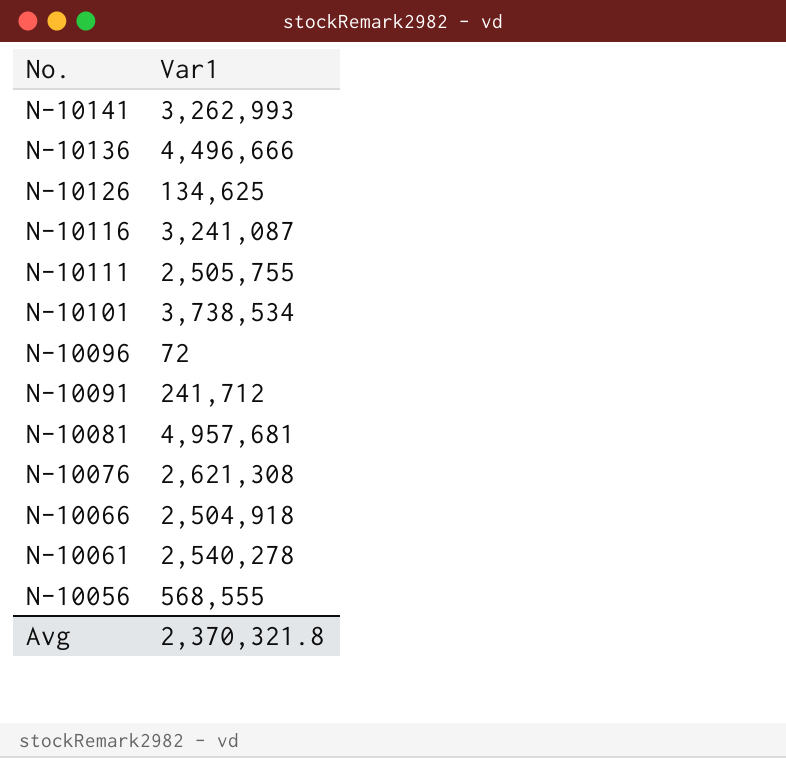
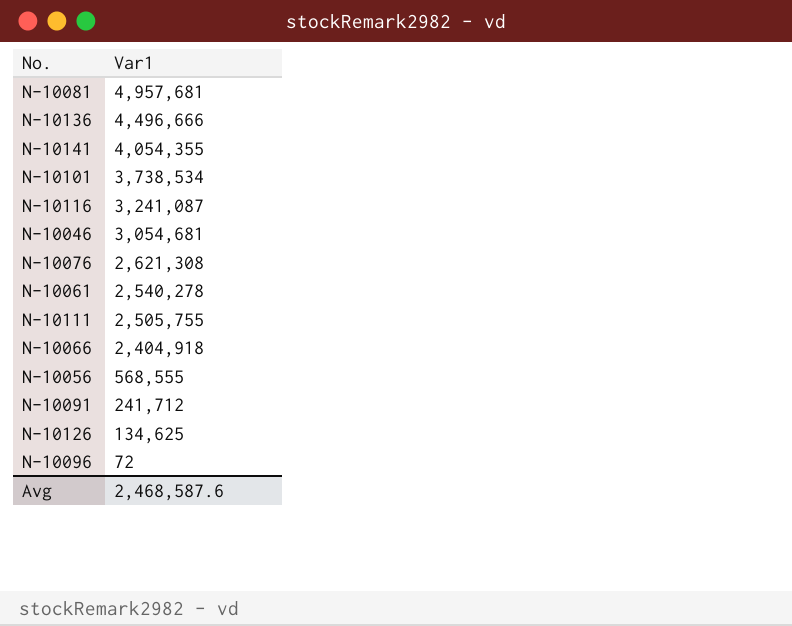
row order: No. descending -> Var1 descending
N-10141 | Var1: 3,262,993 -> 4,054,355
row N-10046: none -> 3,054,681
N-10066 | Var1: 2,504,918 -> 2,404,918
Avg | Var1: 2,370,321.8 -> 2,468,587.6

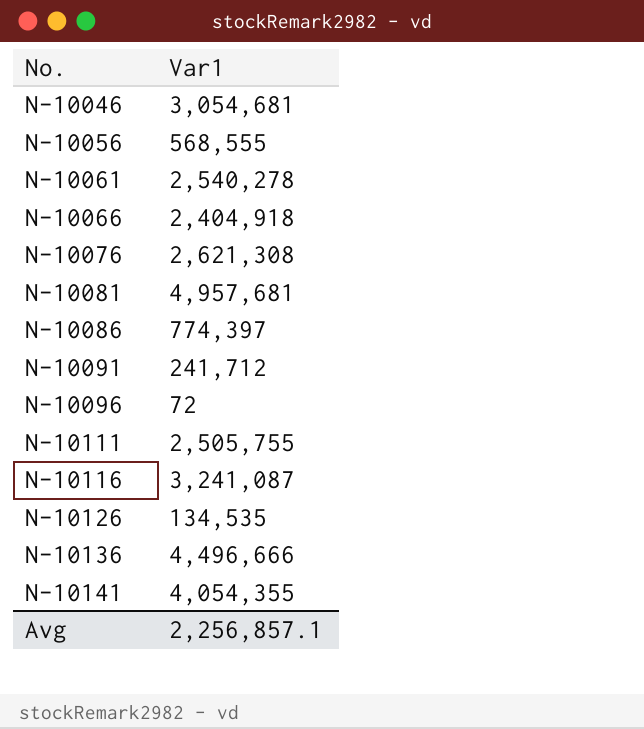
row order: Var1 descending -> No. ascending
row N-10101: 3,738,534 -> none
row N-10086: none -> 774,397
N-10126 | Var1: 134,625 -> 134,535
Avg | Var1: 2,468,587.6 -> 2,256,857.1

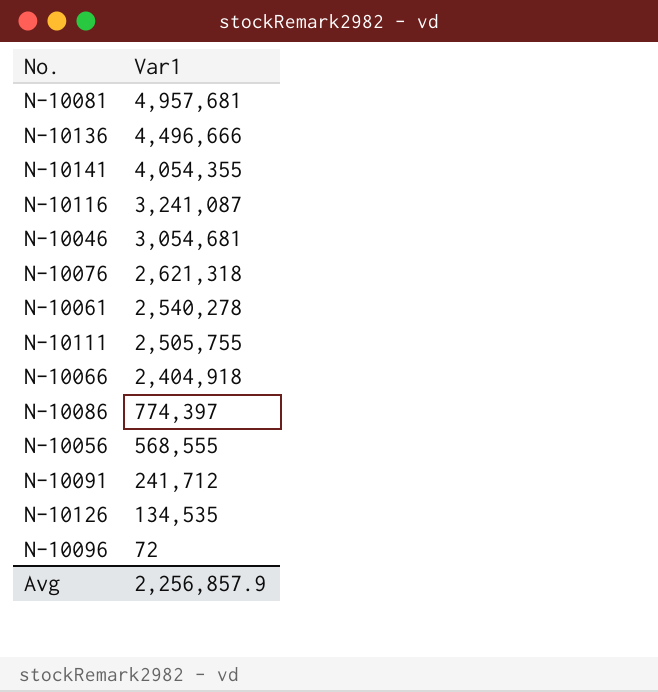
row order: No. ascending -> Var1 descending
N-10076 | Var1: 2,621,308 -> 2,621,318
Avg | Var1: 2,256,857.1 -> 2,256,857.9

